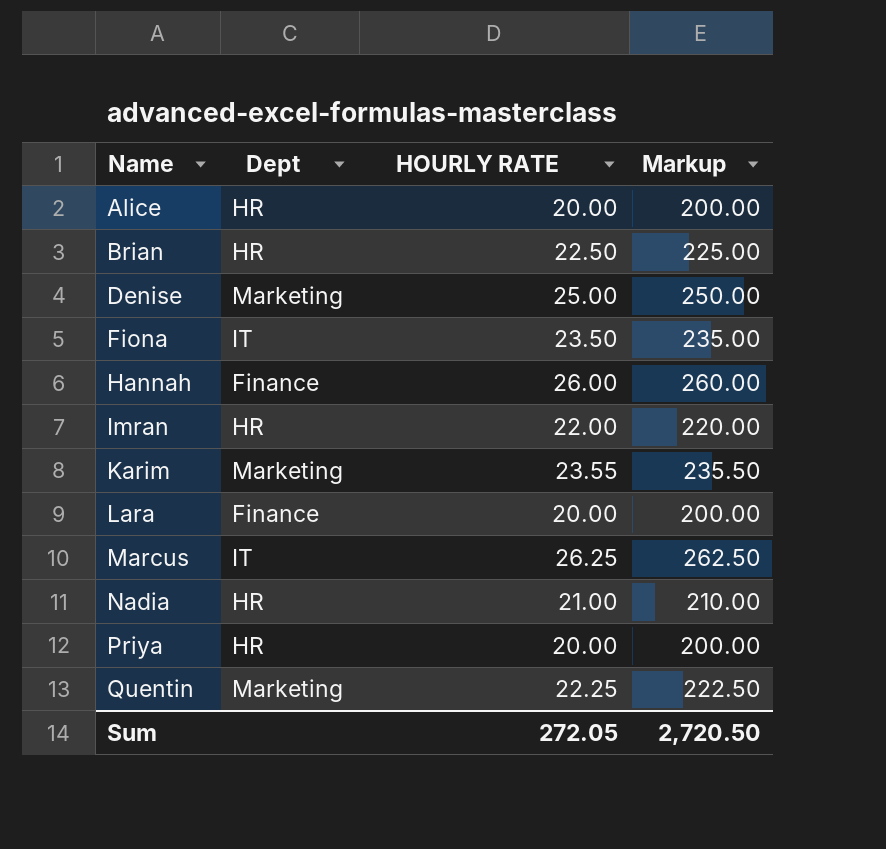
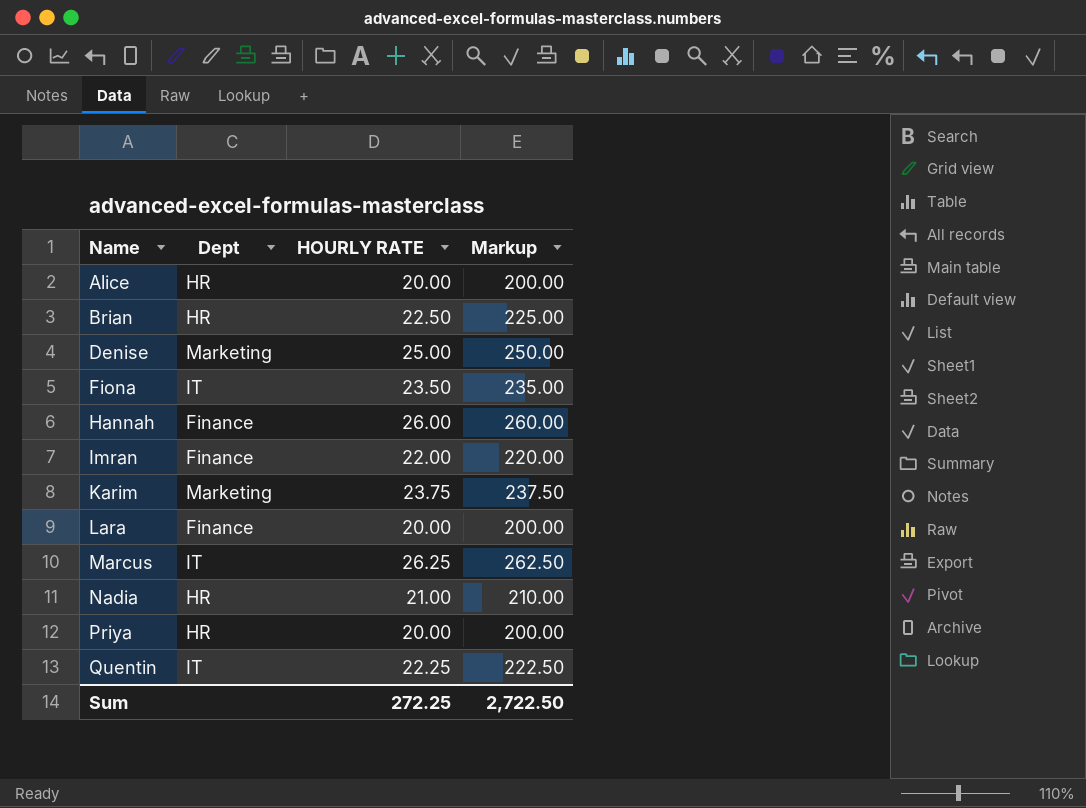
Imran | Dept: HR -> Finance
Karim | HOURLY RATE: 23.55 -> 23.75
Karim | Markup: 235.50 -> 237.50
Quentin | Dept: Marketing -> IT
Sum | HOURLY RATE: 272.05 -> 272.25
Sum | Markup: 2,720.50 -> 2,722.50

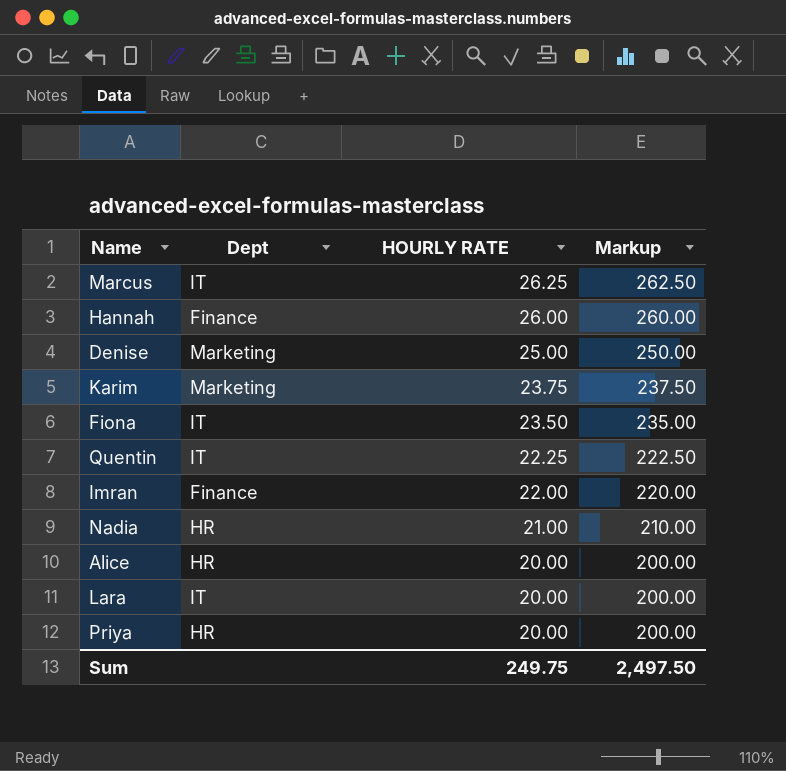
row order: Name ascending -> HOURLY RATE descending
row Brian: HR | 22.50 | 225.00 -> none
Lara | Dept: Finance -> IT
Sum | HOURLY RATE: 272.25 -> 249.75
Sum | Markup: 2,722.50 -> 2,497.50

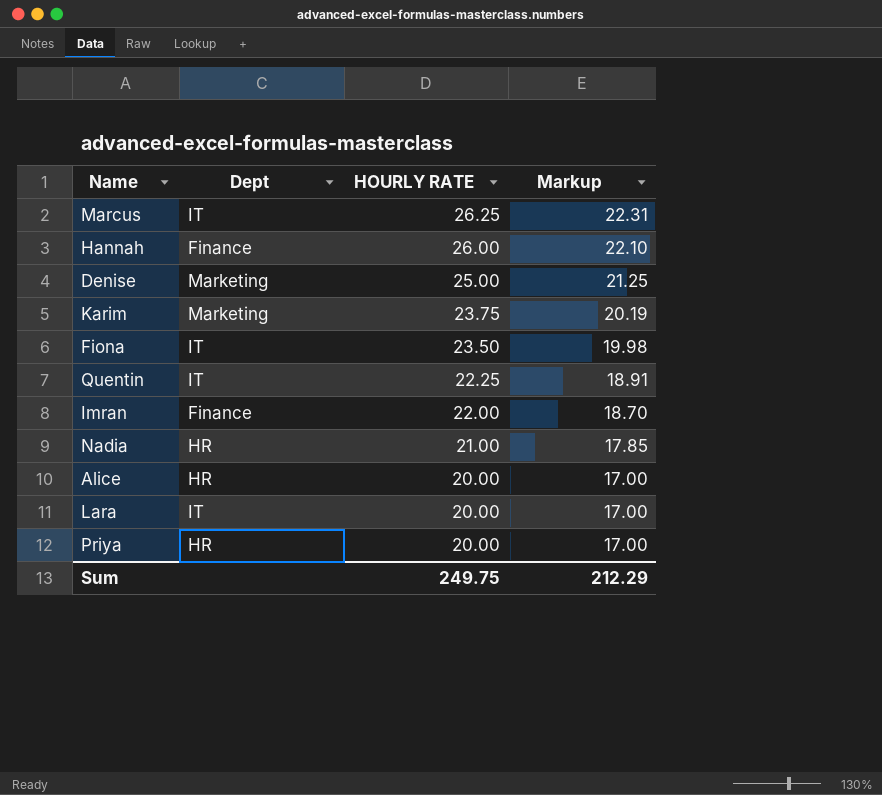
column Markup | formula: [HOURLY RATE] * 10 -> [HOURLY RATE] * 0.85
Sum | Markup: 2,497.50 -> 212.29

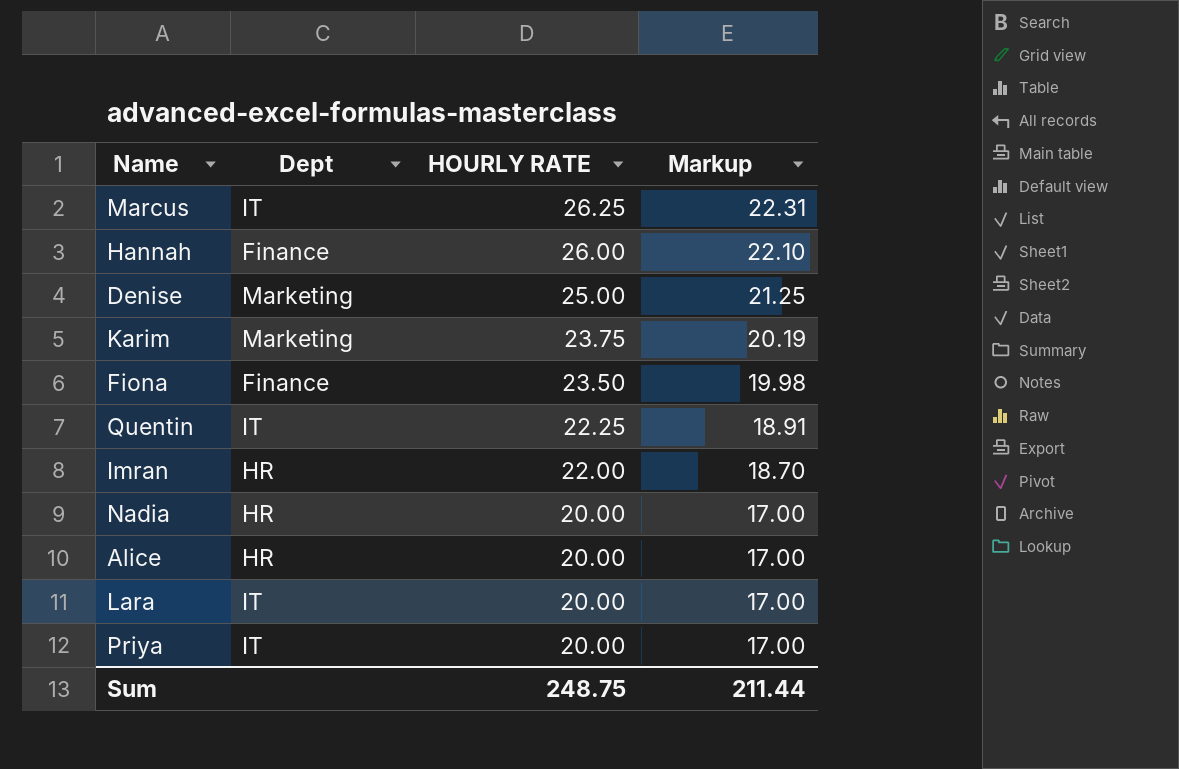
Fiona | Dept: IT -> Finance
Imran | Dept: Finance -> HR
Nadia | HOURLY RATE: 21.00 -> 20.00
Nadia | Markup: 17.85 -> 17.00
Priya | Dept: HR -> IT
Sum | HOURLY RATE: 249.75 -> 248.75
Sum | Markup: 212.29 -> 211.44

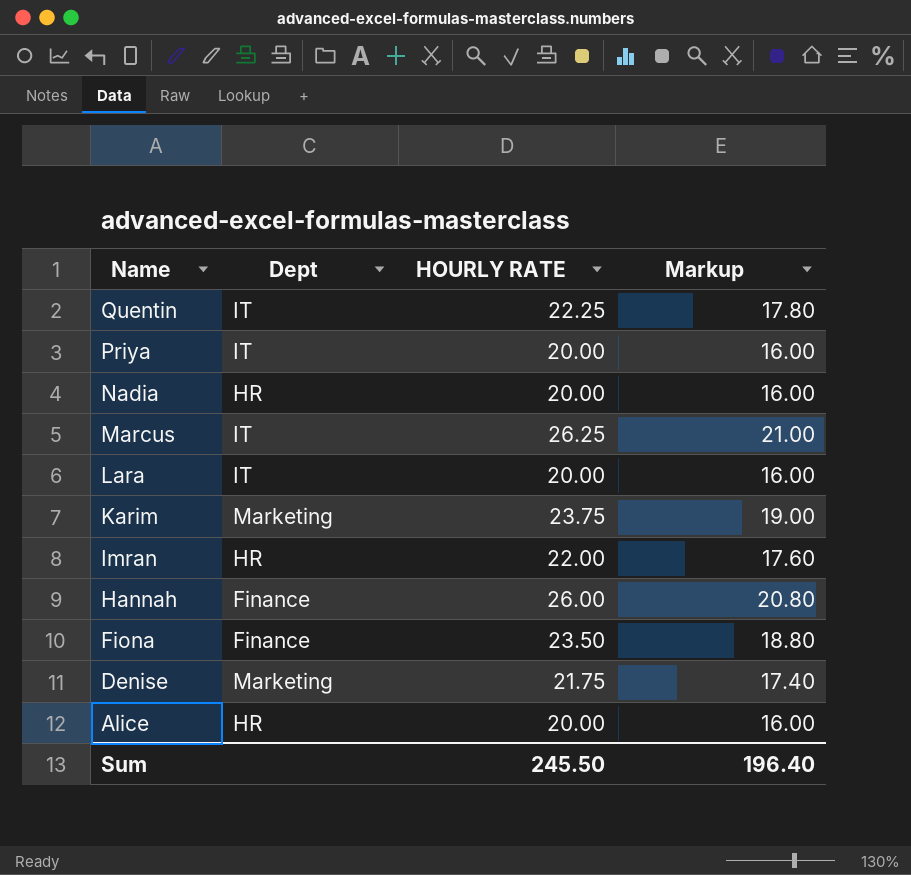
row order: HOURLY RATE descending -> Name descending
column Markup | formula: [HOURLY RATE] * 0.85 -> [HOURLY RATE] * 0.8
Denise | HOURLY RATE: 25.00 -> 21.75
Sum | HOURLY RATE: 248.75 -> 245.50
Sum | Markup: 211.44 -> 196.40

